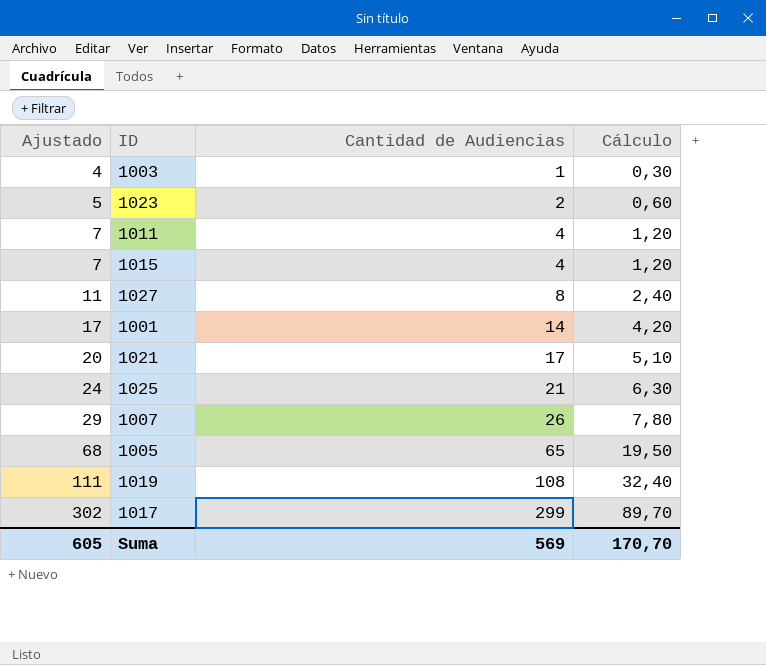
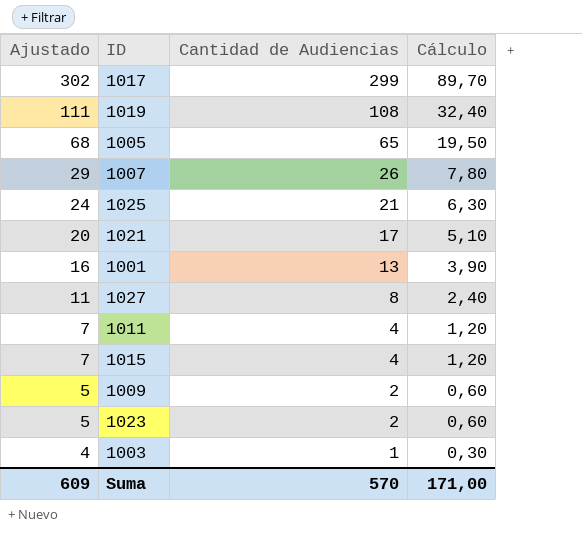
row order: Ajustado ascending -> Ajustado descending
1001 | Ajustado: 17 -> 16
1001 | Cantidad de Audiencias: 14 -> 13
1001 | Cálculo: 4,20 -> 3,90
row 1009: none -> 5 | 2 | 0,60
Suma | Ajustado: 605 -> 609
Suma | Cantidad de Audiencias: 569 -> 570
Suma | Cálculo: 170,70 -> 171,00

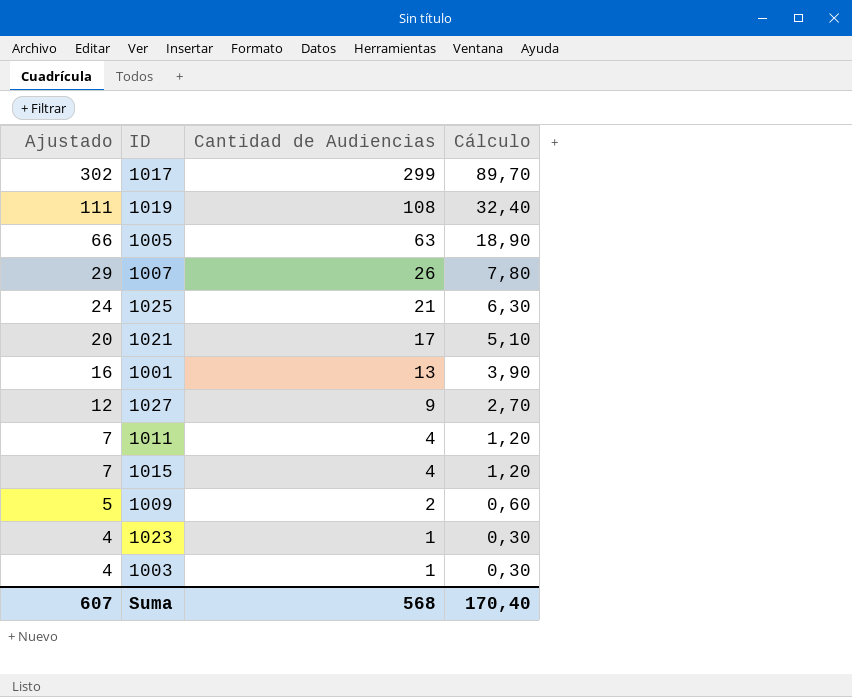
1005 | Ajustado: 68 -> 66
1005 | Cantidad de Audiencias: 65 -> 63
1005 | Cálculo: 19,50 -> 18,90
1027 | Ajustado: 11 -> 12
1027 | Cantidad de Audiencias: 8 -> 9
1027 | Cálculo: 2,40 -> 2,70
1023 | Ajustado: 5 -> 4
1023 | Cantidad de Audiencias: 2 -> 1
1023 | Cálculo: 0,60 -> 0,30
Suma | Ajustado: 609 -> 607
Suma | Cantidad de Audiencias: 570 -> 568
Suma | Cálculo: 171,00 -> 170,40

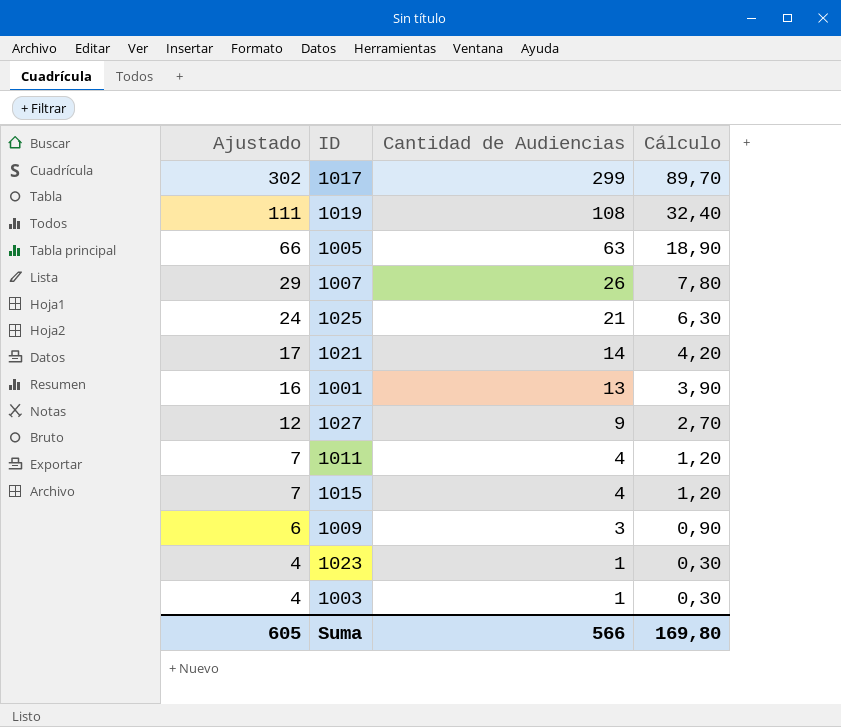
1021 | Ajustado: 20 -> 17
1021 | Cantidad de Audiencias: 17 -> 14
1021 | Cálculo: 5,10 -> 4,20
1009 | Ajustado: 5 -> 6
1009 | Cantidad de Audiencias: 2 -> 3
1009 | Cálculo: 0,60 -> 0,90
Suma | Ajustado: 607 -> 605
Suma | Cantidad de Audiencias: 568 -> 566
Suma | Cálculo: 170,40 -> 169,80

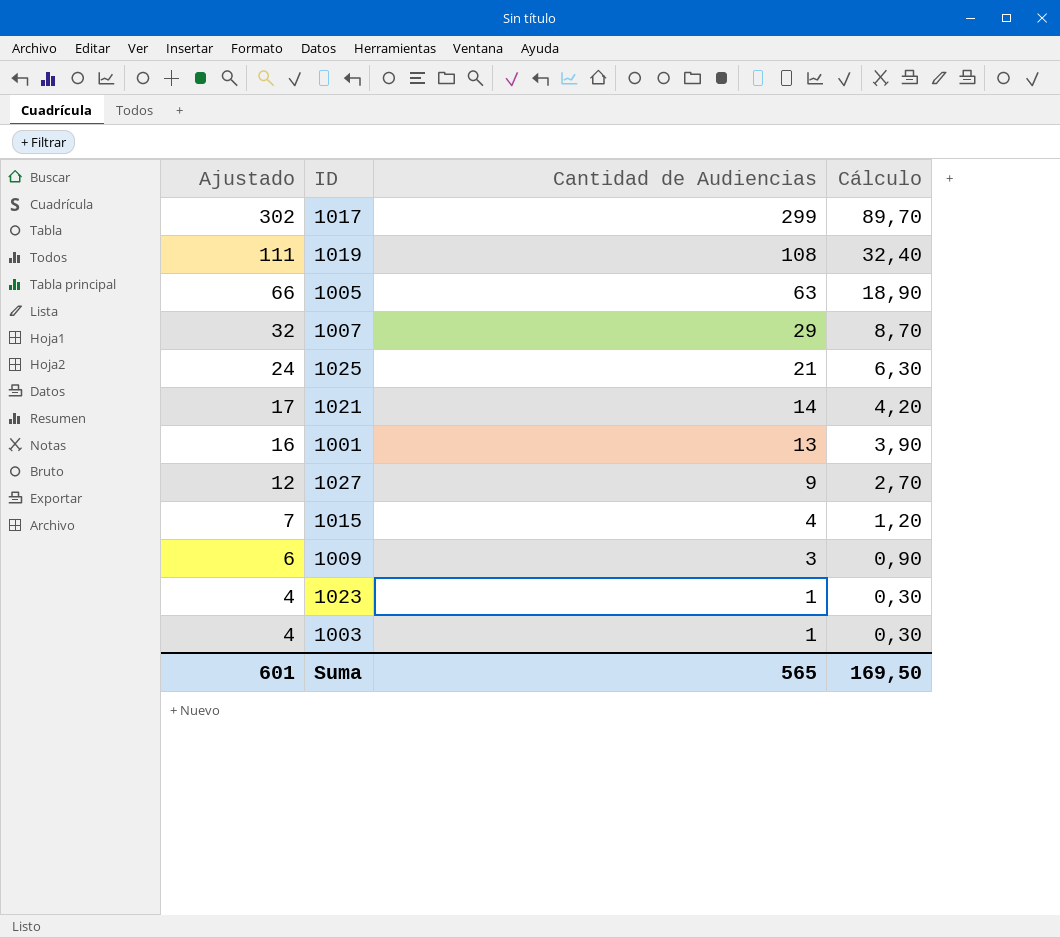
row 1011: 7 | 4 | 1,20 -> none
1007 | Ajustado: 29 -> 32
1007 | Cantidad de Audiencias: 26 -> 29
1007 | Cálculo: 7,80 -> 8,70
Suma | Ajustado: 605 -> 601
Suma | Cantidad de Audiencias: 566 -> 565
Suma | Cálculo: 169,80 -> 169,50

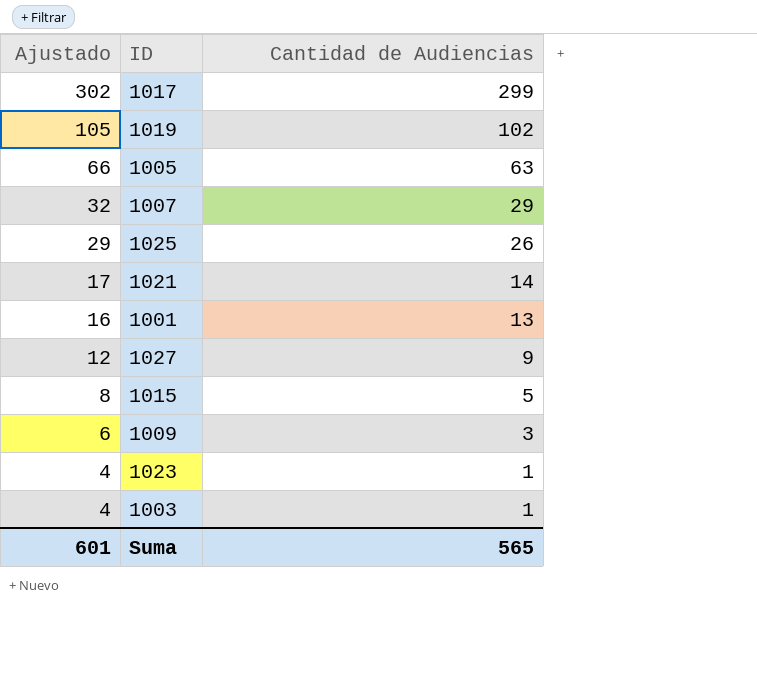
column Cálculo | formula: [Cantidad de Audiencias] * 0,3 -> none
1019 | Ajustado: 111 -> 105
1019 | Cantidad de Audiencias: 108 -> 102
1025 | Ajustado: 24 -> 29
1025 | Cantidad de Audiencias: 21 -> 26
1015 | Ajustado: 7 -> 8
1015 | Cantidad de Audiencias: 4 -> 5

